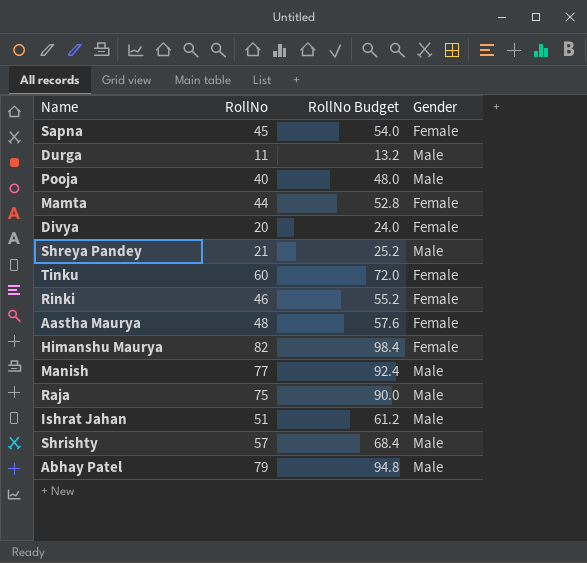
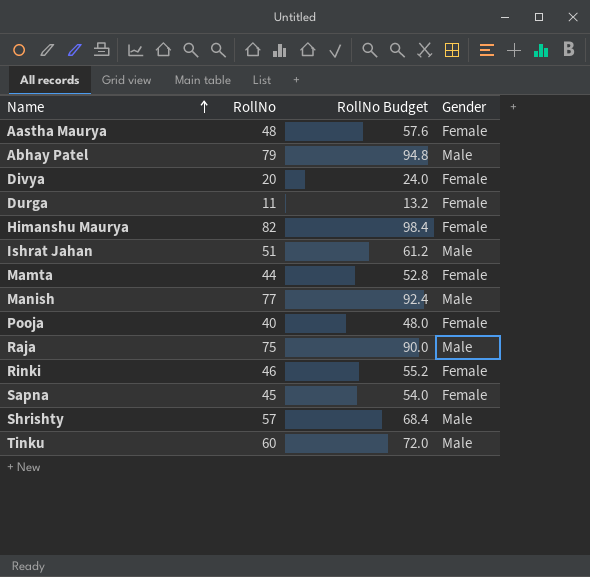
row order: none -> Name ascending
row Shreya Pandey: 21 | 25.2 | Male -> none
Durga | Gender: Male -> Female
Pooja | Gender: Male -> Female
Tinku | Gender: Female -> Male

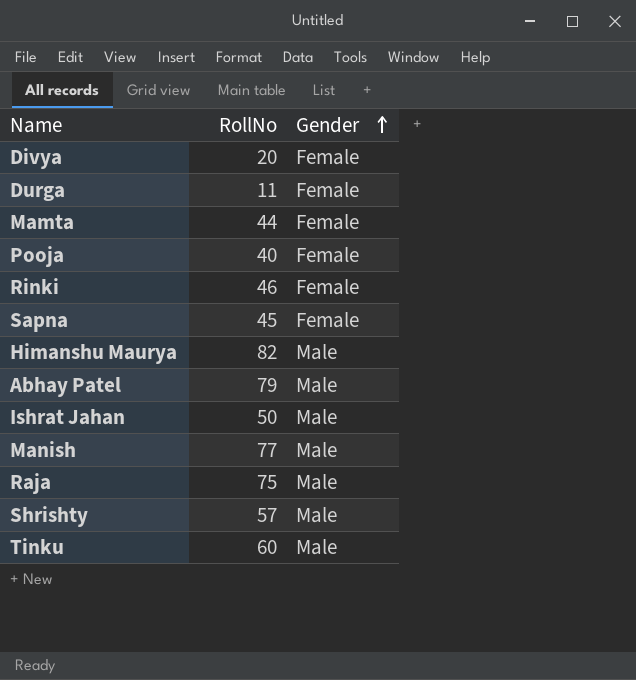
row order: Name ascending -> Gender ascending
column RollNo Budget | formula: [RollNo] * 1.2 -> none
row Aastha Maurya: 48 | 57.6 | Female -> none
Himanshu Maurya | Gender: Female -> Male
Ishrat Jahan | RollNo: 51 -> 50

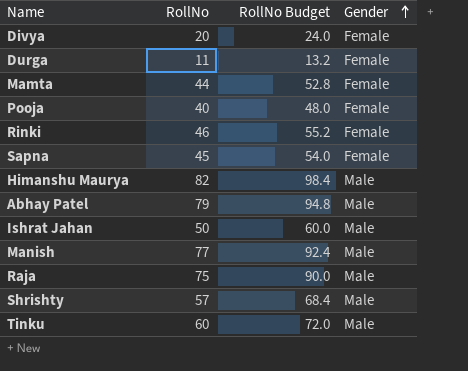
column RollNo Budget | formula: none -> [RollNo] * 1.2

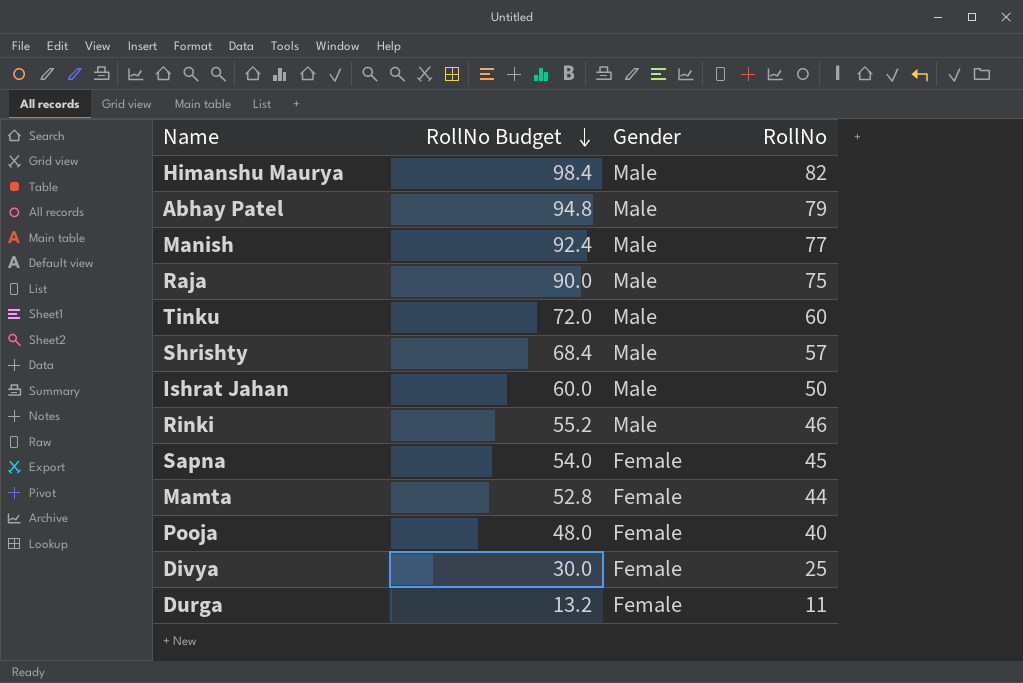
row order: Gender ascending -> RollNo Budget descending
column RollNo | position: 2 -> 4
Rinki | Gender: Female -> Male
Divya | RollNo Budget: 24.0 -> 30.0
Divya | RollNo: 20 -> 25

